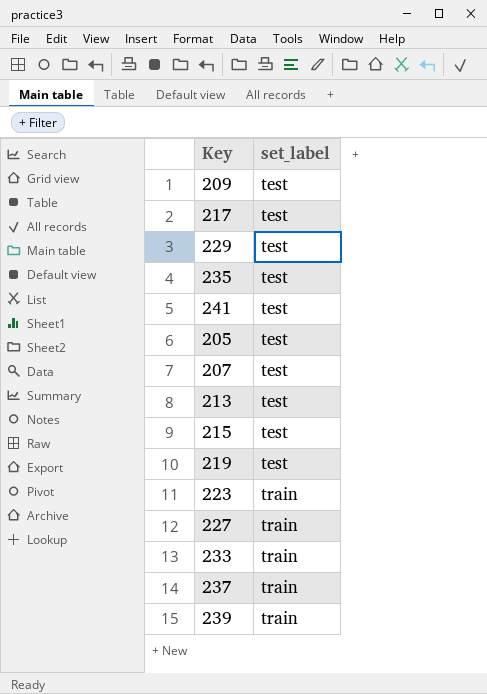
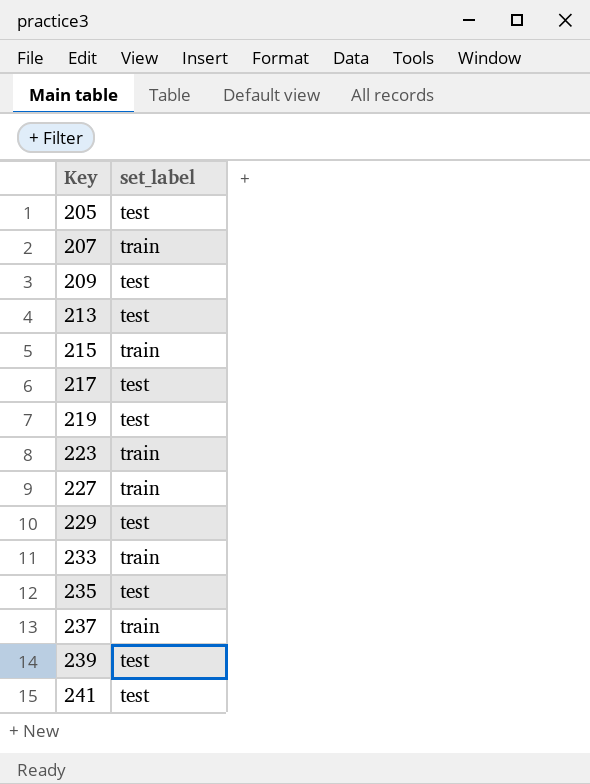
row order: set_label ascending -> Key ascending
207 | set_label: test -> train
215 | set_label: test -> train
239 | set_label: train -> test

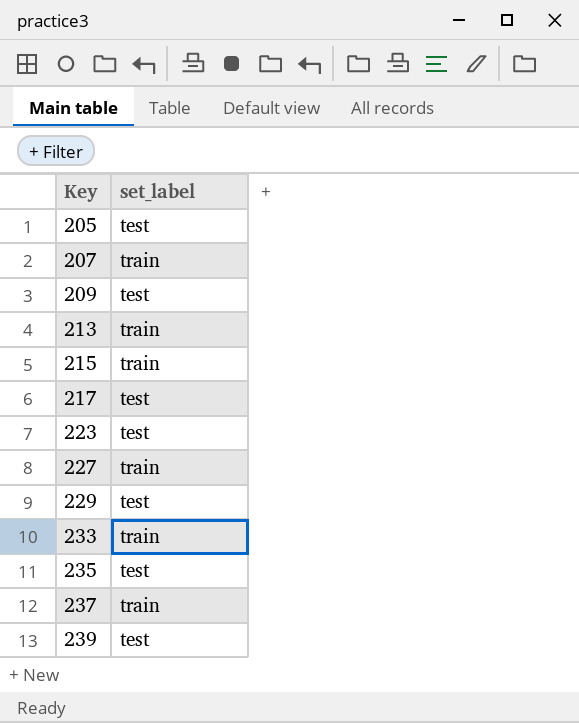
row 219: test -> none
row 241: test -> none
213 | set_label: test -> train
223 | set_label: train -> test

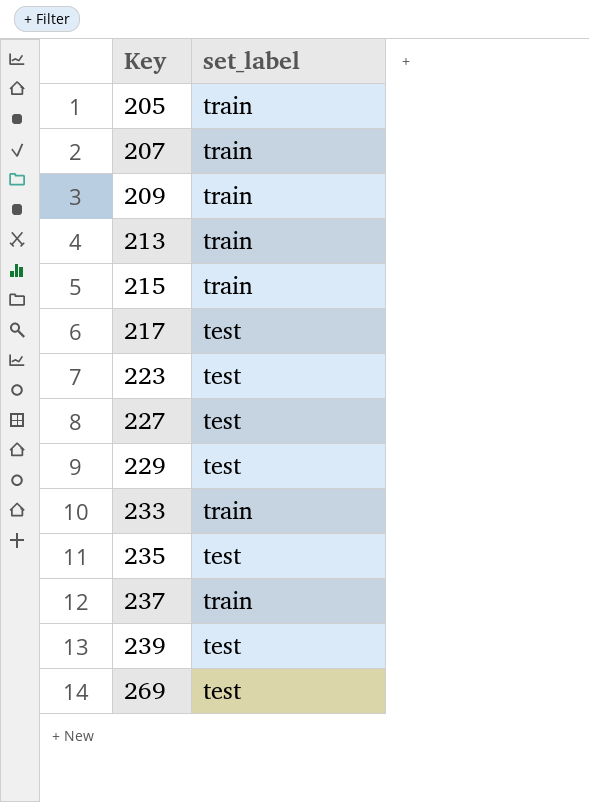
205 | set_label: test -> train
209 | set_label: test -> train
227 | set_label: train -> test
row 269: none -> test

